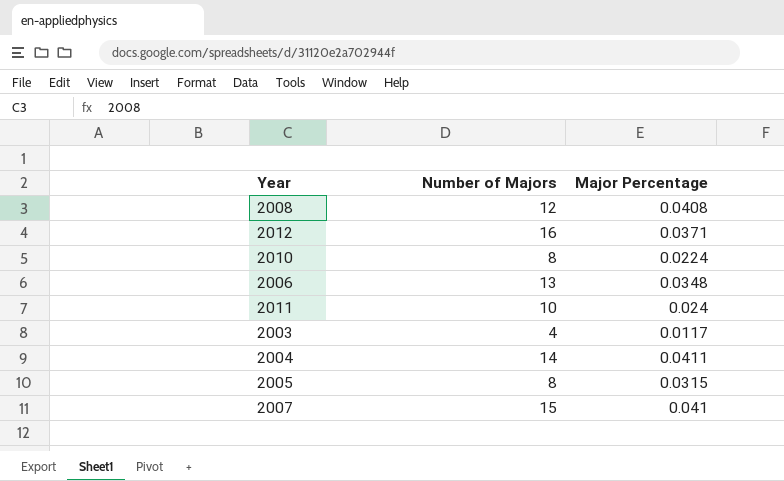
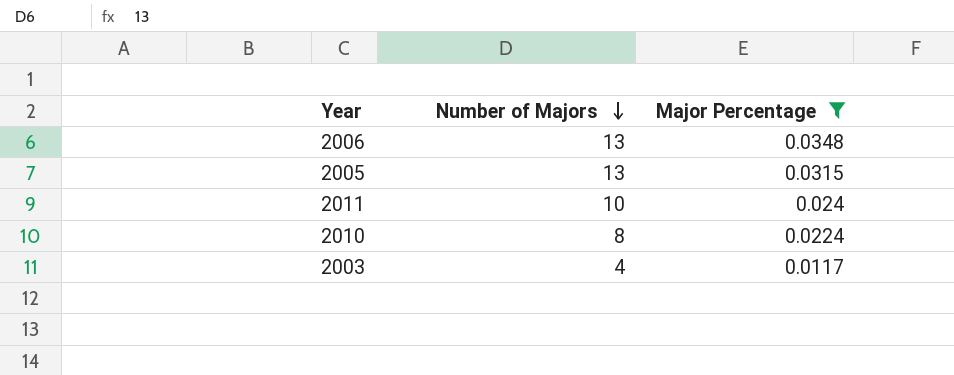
filter: none -> Major Percentage <= 0.0348
row order: none -> Number of Majors descending
2005 | Number of Majors: 8 -> 13

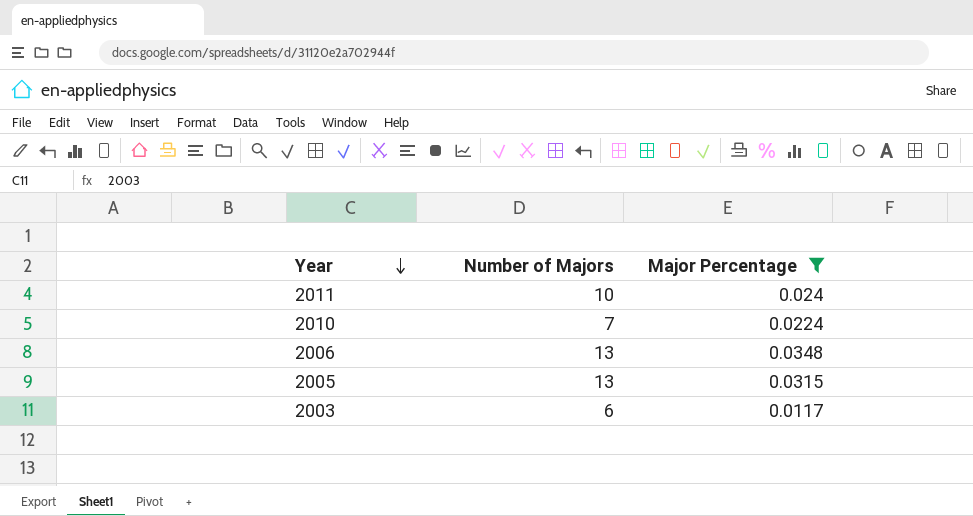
row order: Number of Majors descending -> Year descending
2010 | Number of Majors: 8 -> 7
2003 | Number of Majors: 4 -> 6

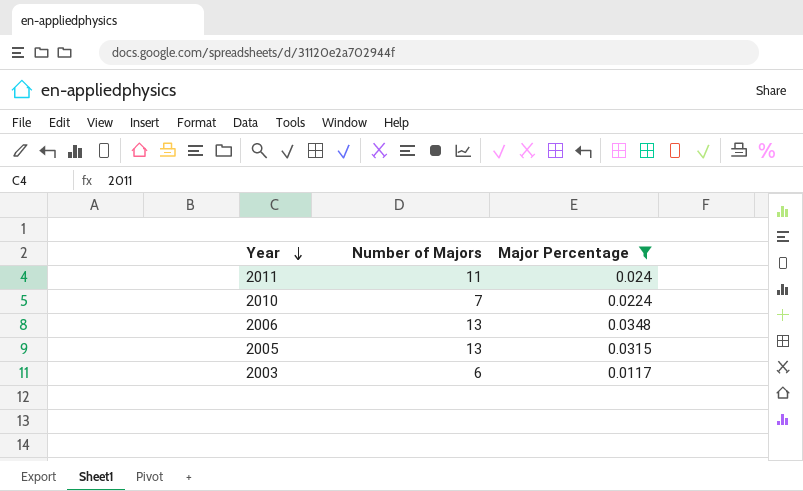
2011 | Number of Majors: 10 -> 11

